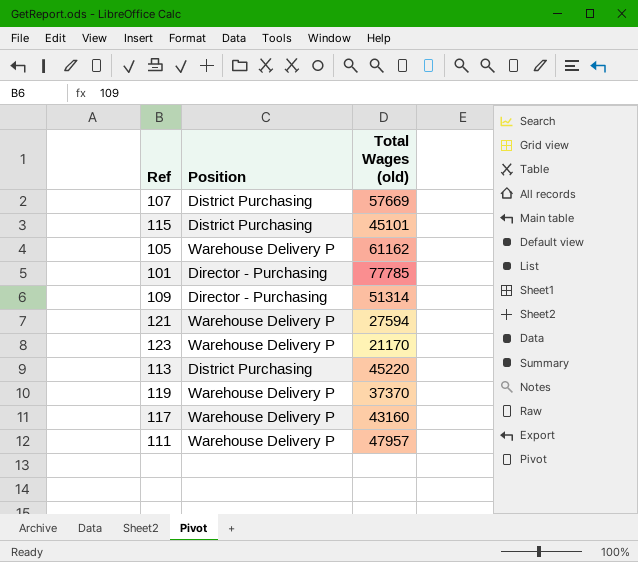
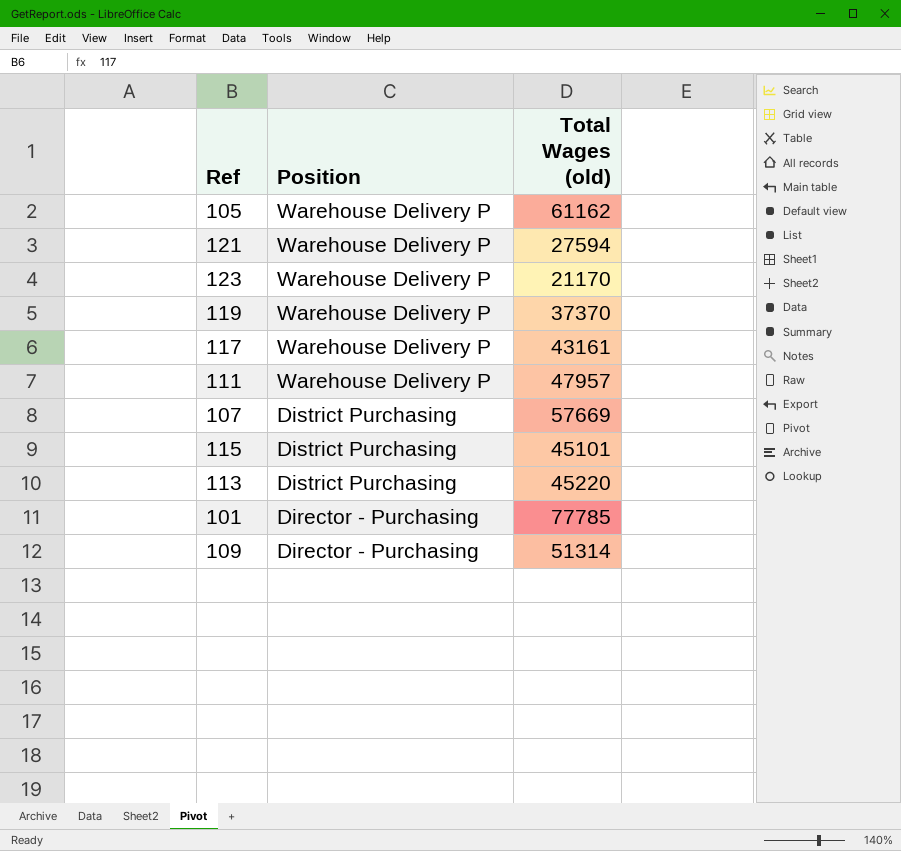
row order: none -> Position descending
117 | Total Wages (old): 43160 -> 43161

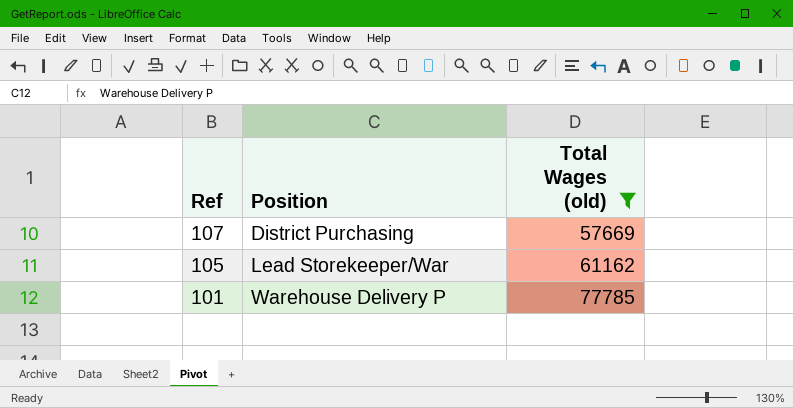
filter: none -> Total Wages (old) >= 57669
row order: Position descending -> Ref descending
105 | Position: Warehouse Delivery P -> Lead Storekeeper/War
101 | Position: Director - Purchasing -> Warehouse Delivery P

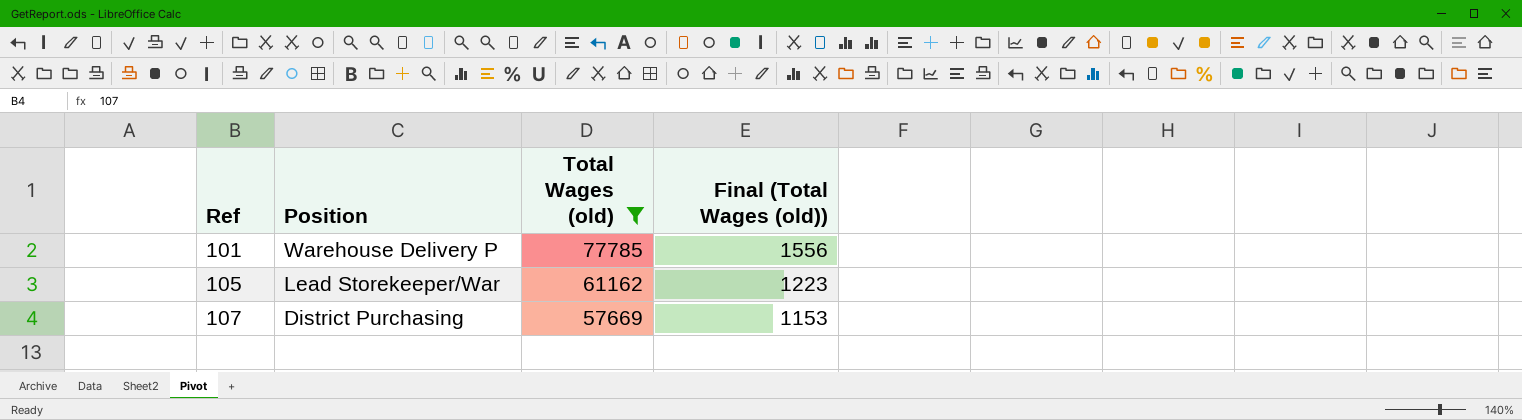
row order: Ref descending -> Ref ascending
column Final (Total Wages (old)) | formula: none -> [Total Wages (old)] * 0.02

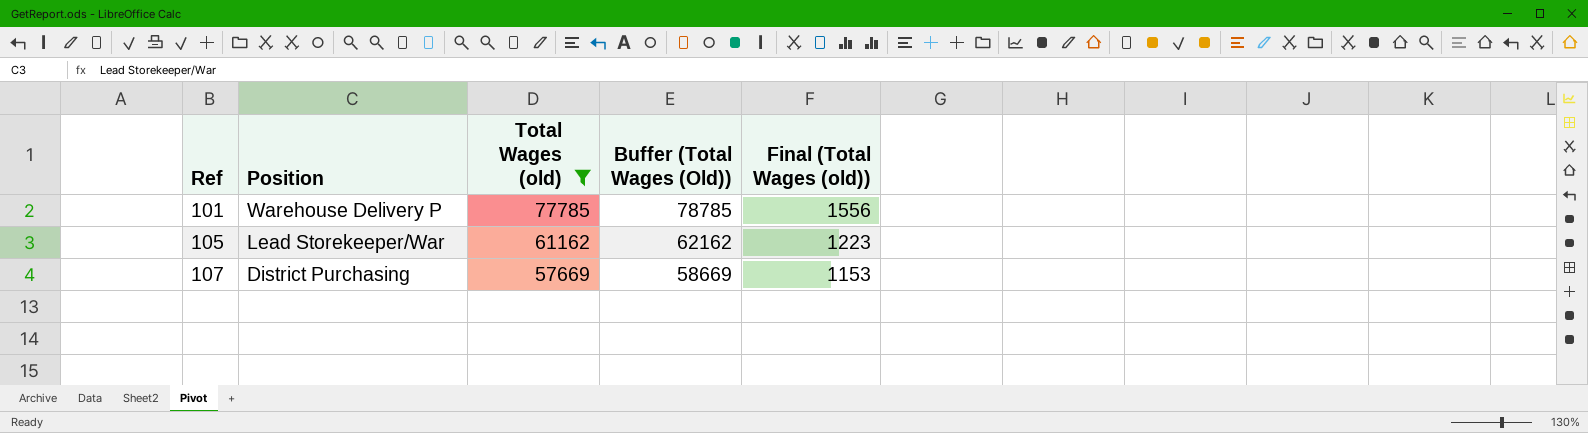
column Buffer (Total Wages (Old)) | formula: none -> [Total Wages (old)] + 1000

